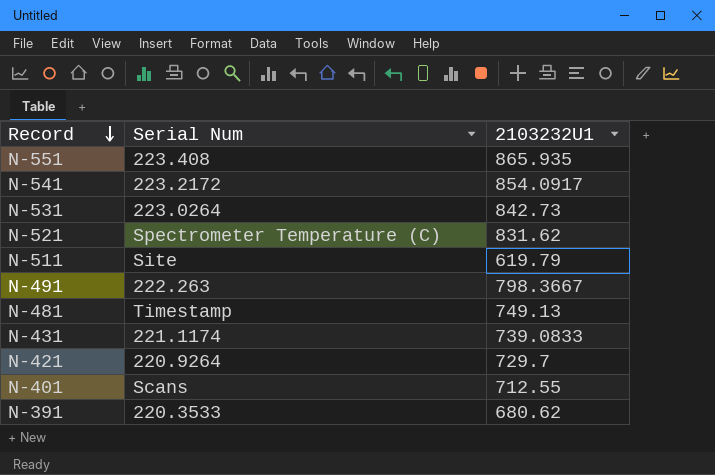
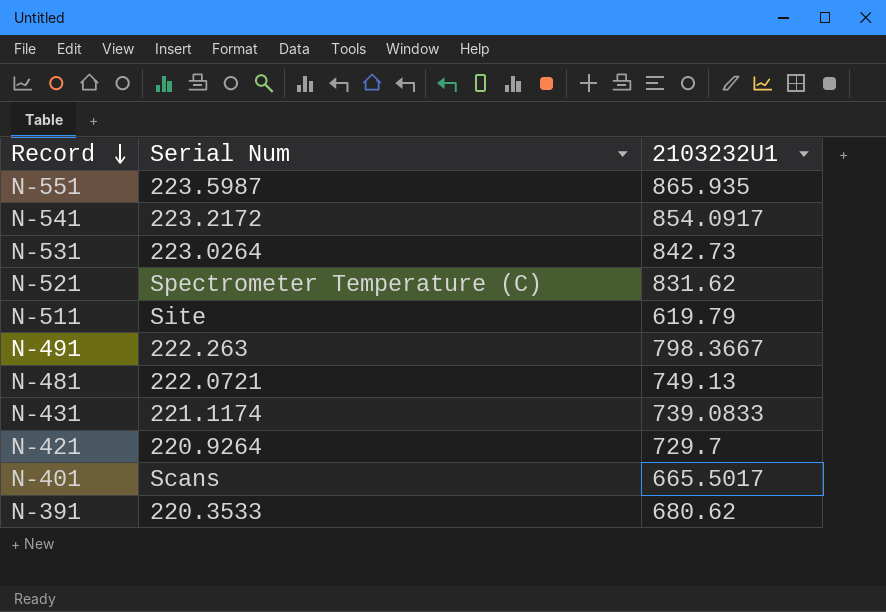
N-551 | Serial Num: 223.408 -> 223.5987
N-481 | Serial Num: Timestamp -> 222.0721
N-401 | 2103232U1: 712.55 -> 665.5017

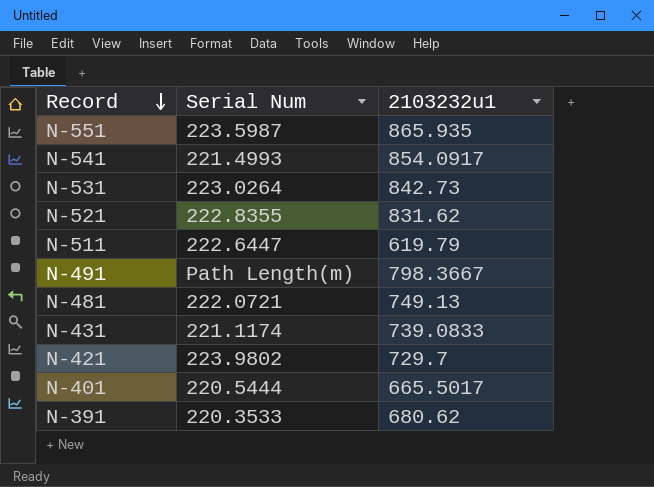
column name: 2103232U1 -> 2103232u1
N-541 | Serial Num: 223.2172 -> 221.4993
N-521 | Serial Num: Spectrometer Temperature (C) -> 222.8355
N-511 | Serial Num: Site -> 222.6447
N-491 | Serial Num: 222.263 -> Path Length(m)
N-421 | Serial Num: 220.9264 -> 223.9802
N-401 | Serial Num: Scans -> 220.5444

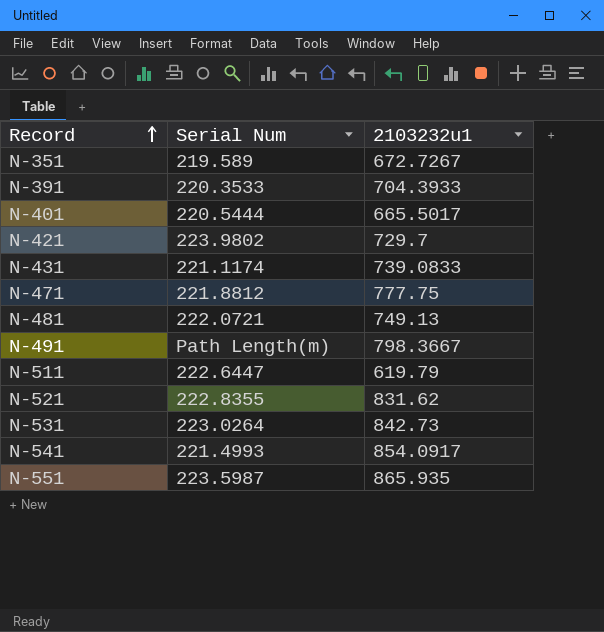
row order: Record descending -> Record ascending
row N-351: none -> 219.589 | 672.7267
N-391 | 2103232u1: 680.62 -> 704.3933
row N-471: none -> 221.8812 | 777.75

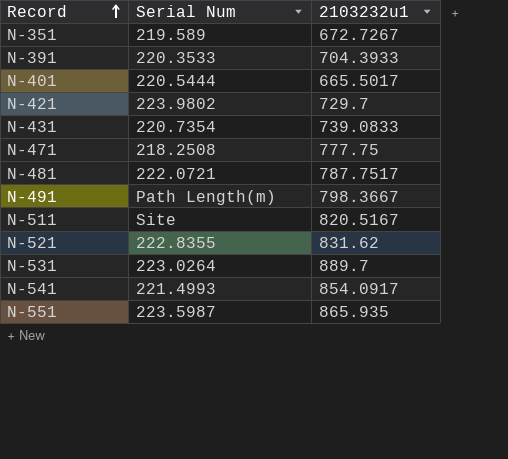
N-431 | Serial Num: 221.1174 -> 220.7354
N-471 | Serial Num: 221.8812 -> 218.2508
N-481 | 2103232u1: 749.13 -> 787.7517
N-511 | Serial Num: 222.6447 -> Site
N-511 | 2103232u1: 619.79 -> 820.5167
N-531 | 2103232u1: 842.73 -> 889.7

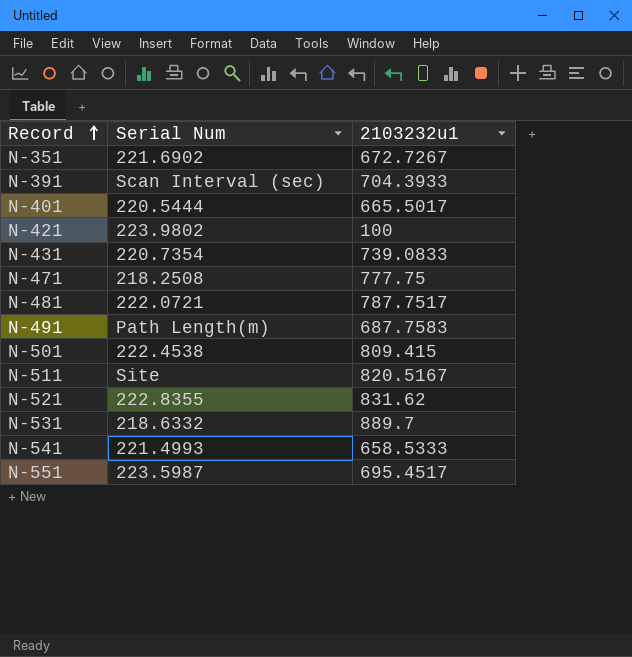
N-351 | Serial Num: 219.589 -> 221.6902
N-391 | Serial Num: 220.3533 -> Scan Interval (sec)
N-421 | 2103232u1: 729.7 -> 100
N-491 | 2103232u1: 798.3667 -> 687.7583
row N-501: none -> 222.4538 | 809.415
N-531 | Serial Num: 223.0264 -> 218.6332
N-541 | 2103232u1: 854.0917 -> 658.5333
N-551 | 2103232u1: 865.935 -> 695.4517

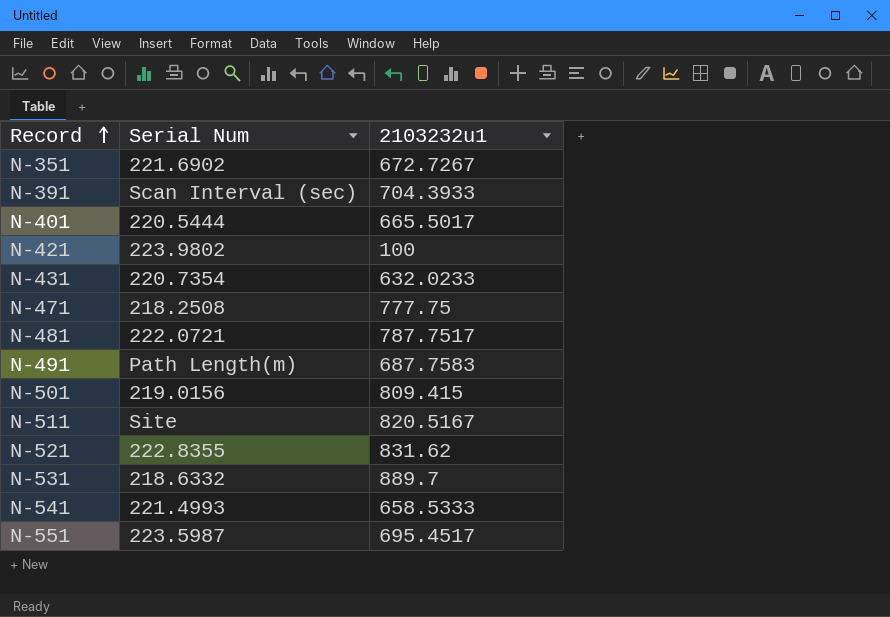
N-431 | 2103232u1: 739.0833 -> 632.0233
N-501 | Serial Num: 222.4538 -> 219.0156

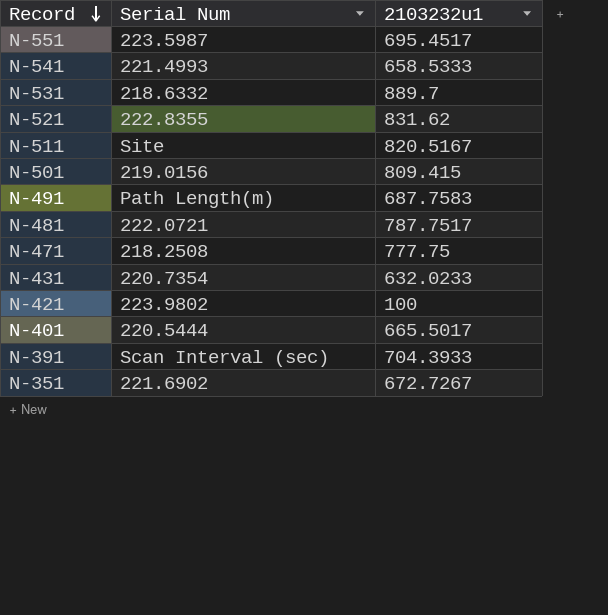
row order: Record ascending -> Record descending

